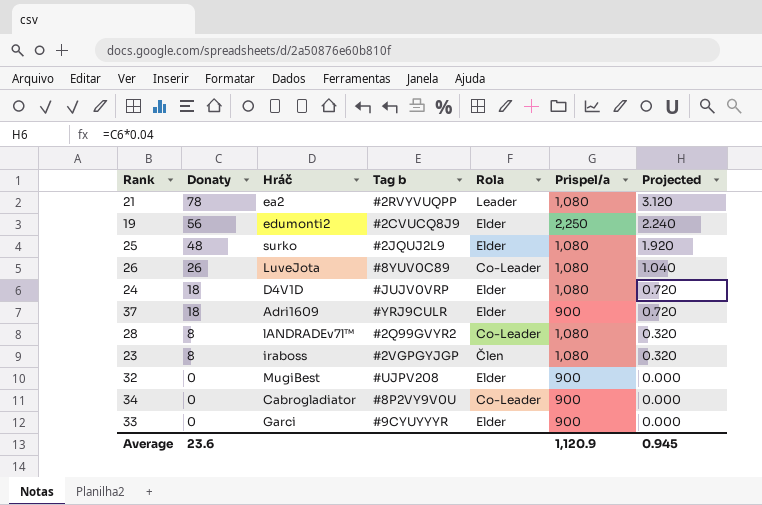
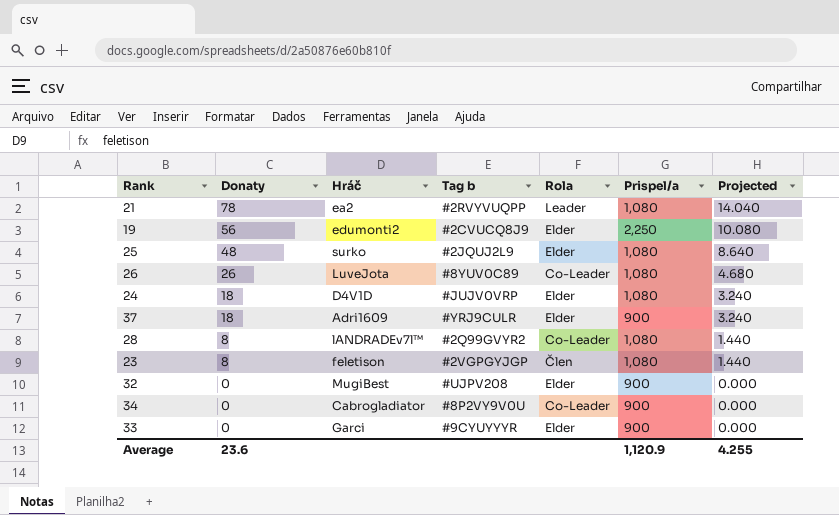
column Projected | formula: [Donaty] * 0.04 -> [Donaty] * 0.18
23 | Hráč: iraboss -> feletison
Average | Projected: 0.945 -> 4.255

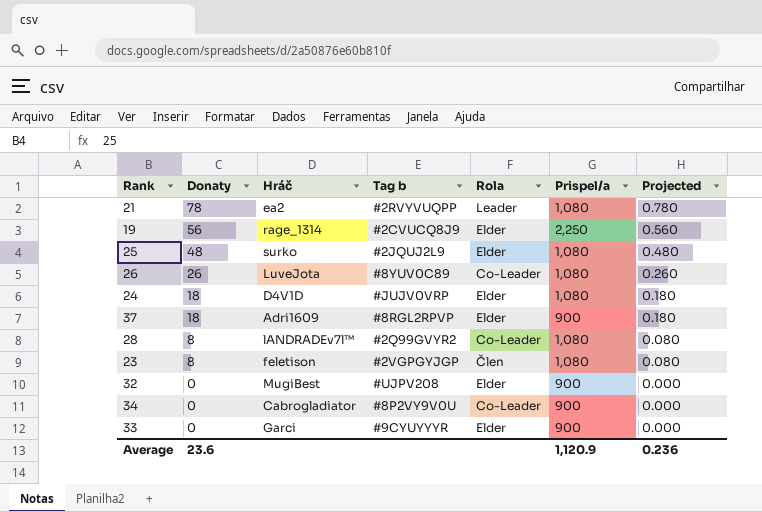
column Projected | formula: [Donaty] * 0.18 -> [Donaty] * 0.01
19 | Hráč: edumonti2 -> rage_1314
37 | Tag b: #YRJ9CULR -> #8RGL2RPVP
Average | Projected: 4.255 -> 0.236

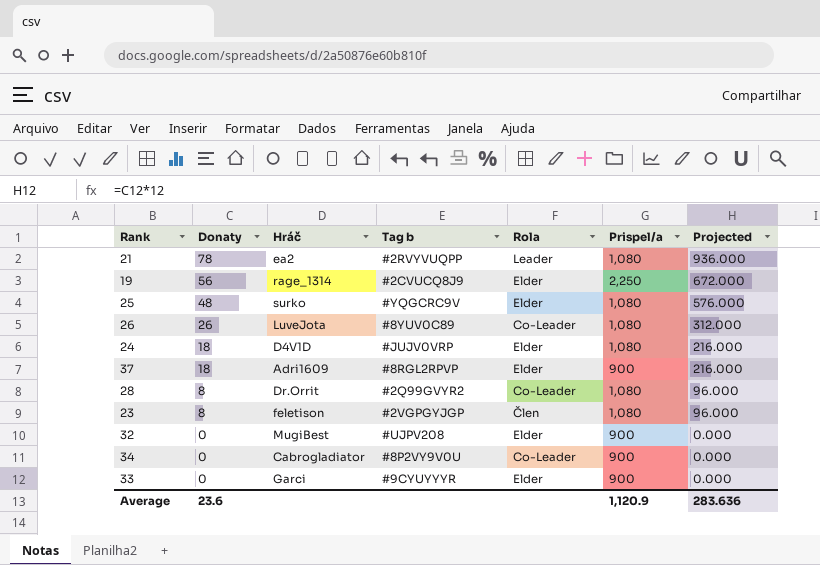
column Projected | formula: [Donaty] * 0.01 -> [Donaty] * 12
25 | Tag b: #2JQUJ2L9 -> #YQGCRC9V
28 | Hráč: lANDRADEv7l™ -> Dr.Orrit
Average | Projected: 0.236 -> 283.636

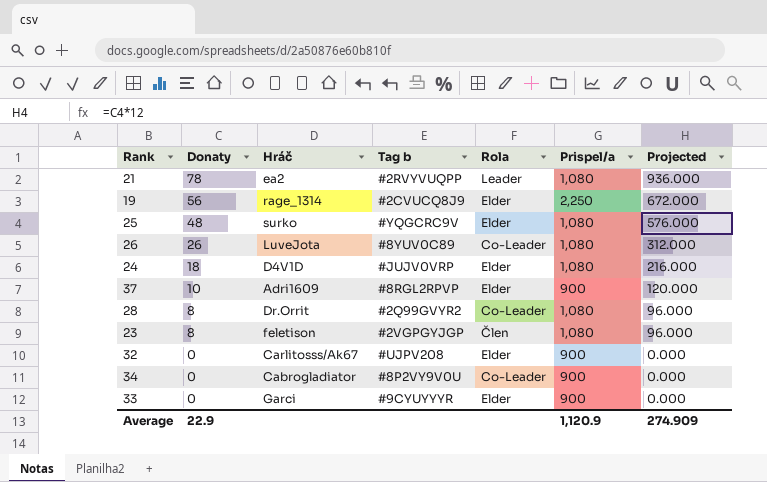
37 | Donaty: 18 -> 10
37 | Projected: 216.000 -> 120.000
32 | Hráč: MugiBest -> Carlitosss/Ak67
Average | Donaty: 23.6 -> 22.9
Average | Projected: 283.636 -> 274.909

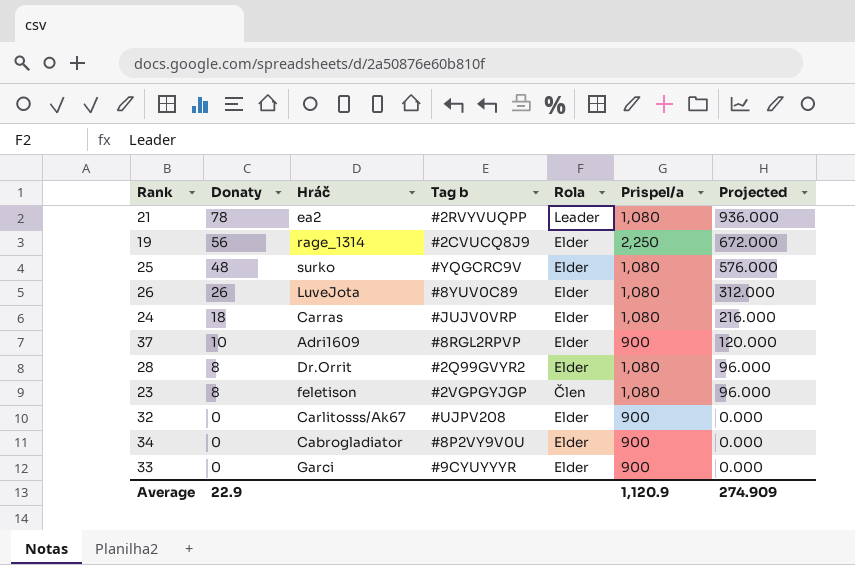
26 | Rola: Co-Leader -> Elder
24 | Hráč: D4V1D -> Carras
28 | Rola: Co-Leader -> Elder
34 | Rola: Co-Leader -> Elder

